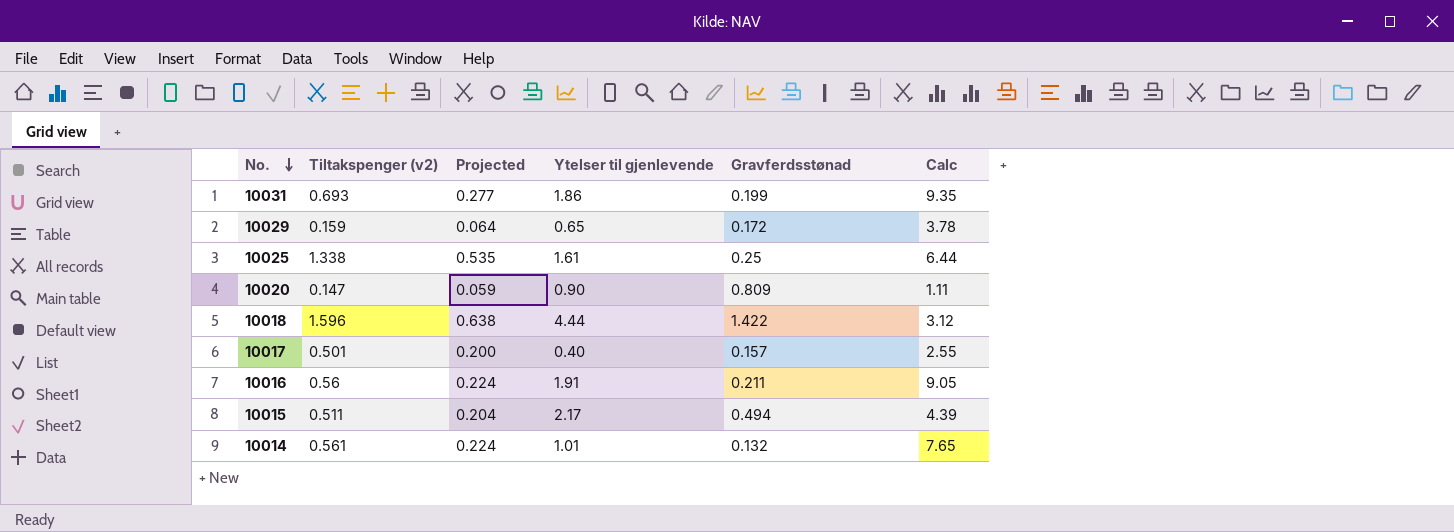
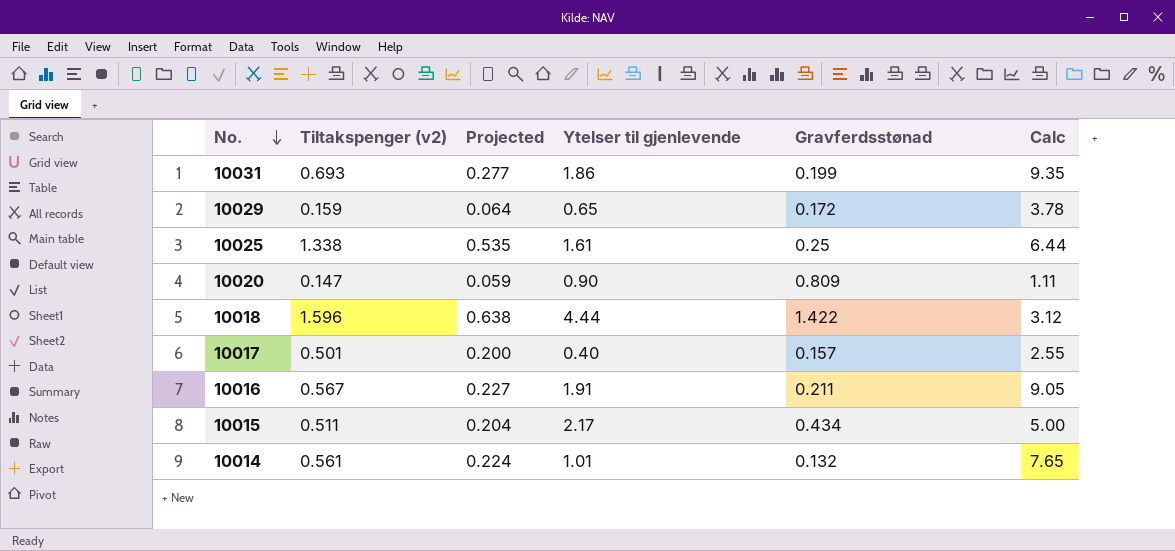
10016 | Tiltakspenger (v2): 0.56 -> 0.567
10016 | Projected: 0.224 -> 0.227
10015 | Gravferdsstønad: 0.494 -> 0.434
10015 | Calc: 4.39 -> 5.00

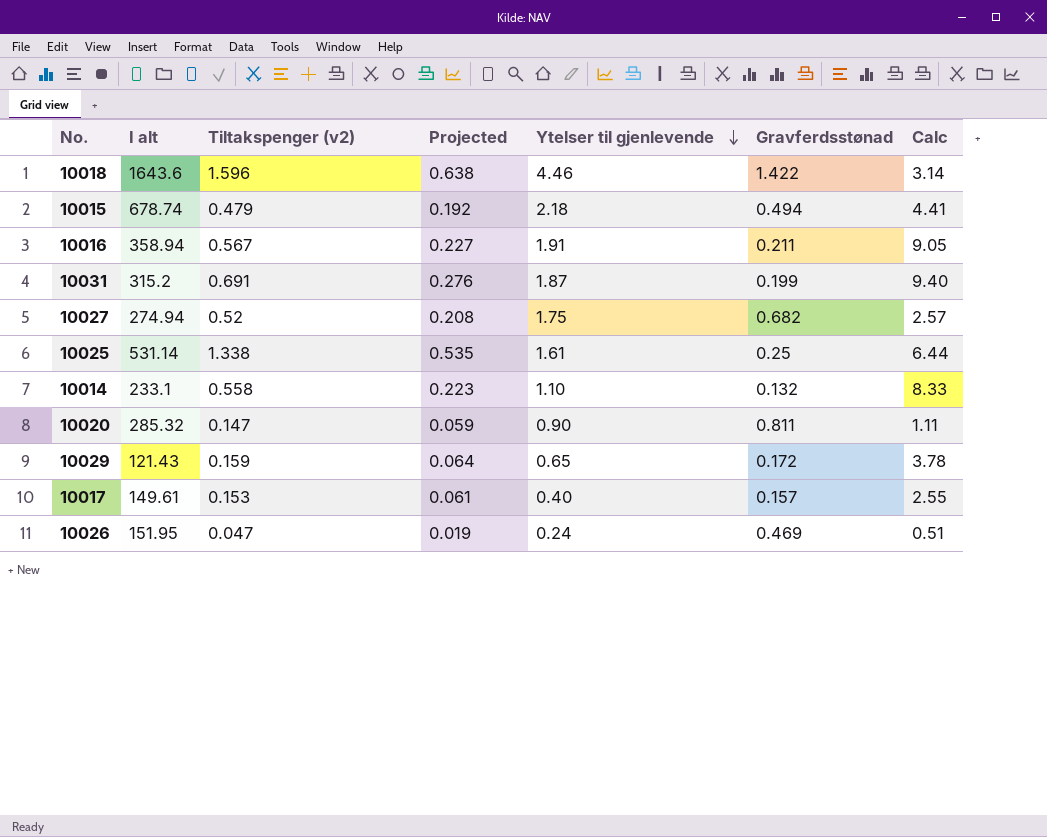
row order: No. descending -> Ytelser til gjenlevende descending
column I alt | position: none -> 2
10018 | Ytelser til gjenlevende: 4.44 -> 4.46
10018 | Calc: 3.12 -> 3.14
10015 | Tiltakspenger (v2): 0.511 -> 0.479
10015 | Projected: 0.204 -> 0.192
10015 | Ytelser til gjenlevende: 2.17 -> 2.18
10015 | Gravferdsstønad: 0.434 -> 0.494
10015 | Calc: 5.00 -> 4.41
10031 | Tiltakspenger (v2): 0.693 -> 0.691
10031 | Projected: 0.277 -> 0.276
10031 | Ytelser til gjenlevende: 1.86 -> 1.87
10031 | Calc: 9.35 -> 9.40
row 10027: none -> 274.94 | 0.52 | 0.208 | 1.75 | 0.682 | 2.57
10014 | Tiltakspenger (v2): 0.561 -> 0.558
10014 | Projected: 0.224 -> 0.223
10014 | Ytelser til gjenlevende: 1.01 -> 1.10
10014 | Calc: 7.65 -> 8.33
10020 | Gravferdsstønad: 0.809 -> 0.811
10017 | Tiltakspenger (v2): 0.501 -> 0.153
10017 | Projected: 0.200 -> 0.061
row 10026: none -> 151.95 | 0.047 | 0.019 | 0.24 | 0.469 | 0.51

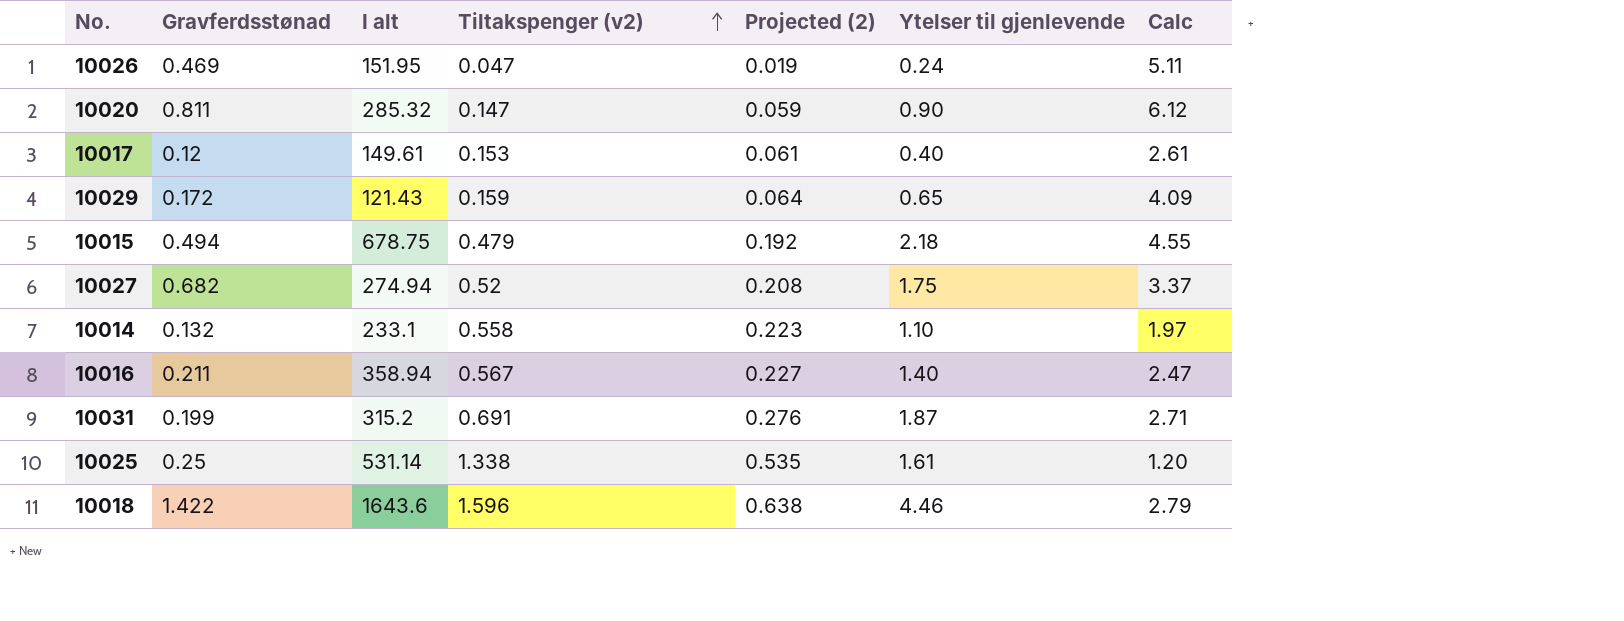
row order: Ytelser til gjenlevende descending -> Tiltakspenger (v2) ascending
column Gravferdsstønad | position: 6 -> 2
column name: Projected -> Projected (2)
column Calc | formula: [Ytelser til gjenlevende] / [Gravferdsstønad] -> [Ytelser til gjenlevende] / [Tiltakspenger (v2)]
10017 | Gravferdsstønad: 0.157 -> 0.12
10015 | I alt: 678.74 -> 678.75
10016 | Ytelser til gjenlevende: 1.91 -> 1.40

